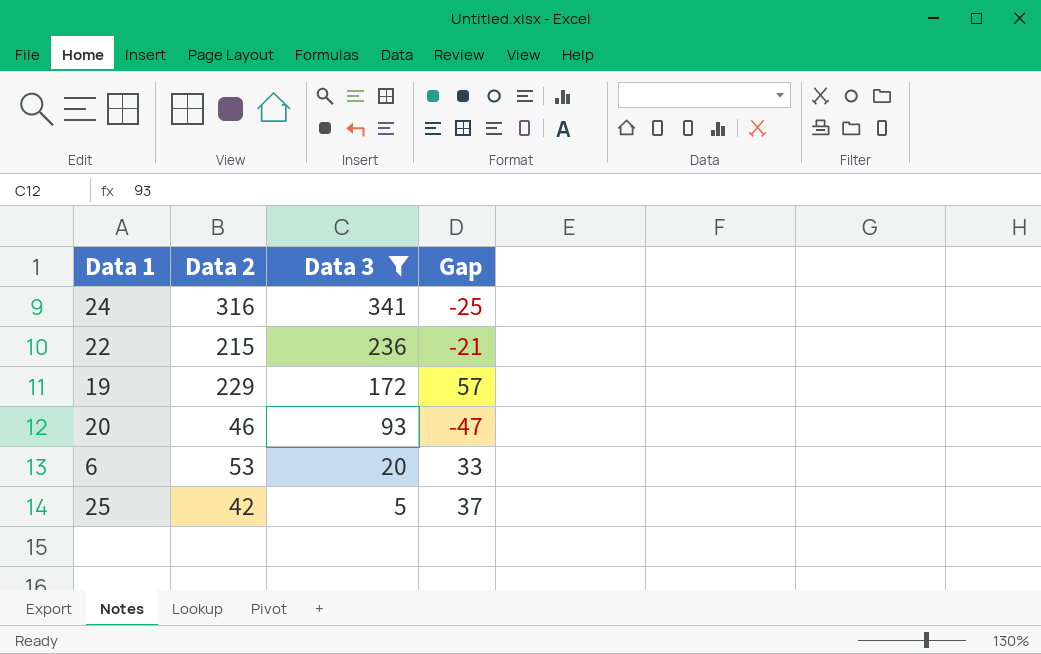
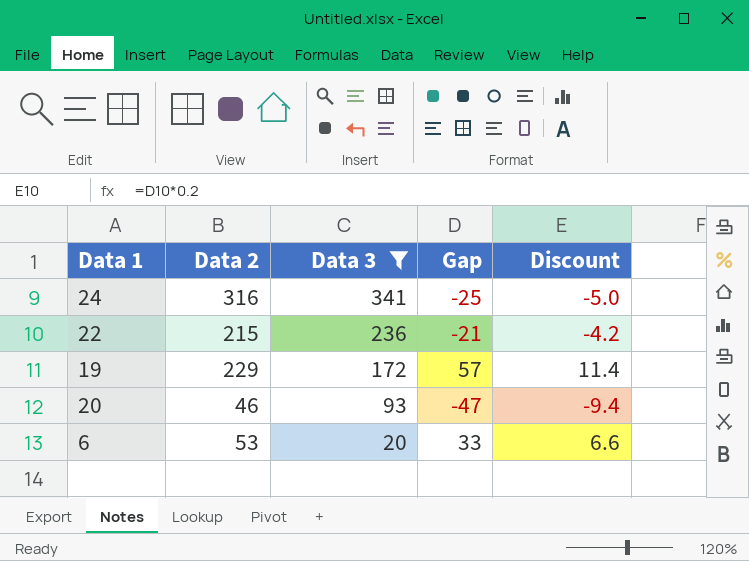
column Discount | formula: none -> [Gap] * 0.2
row 25: 42 | 5 | 37 -> none

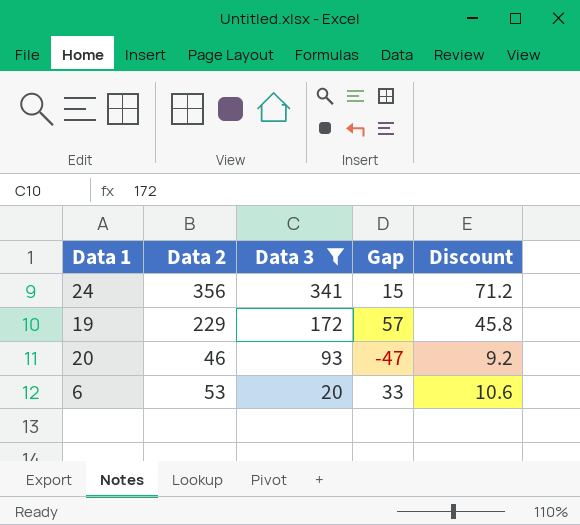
column Discount | formula: [Gap] * 0.2 -> [Data 2] * 0.2
row 22: 215 | 236 | -21 | -4.2 -> none
24 | Data 2: 316 -> 356
24 | Gap: -25 -> 15

